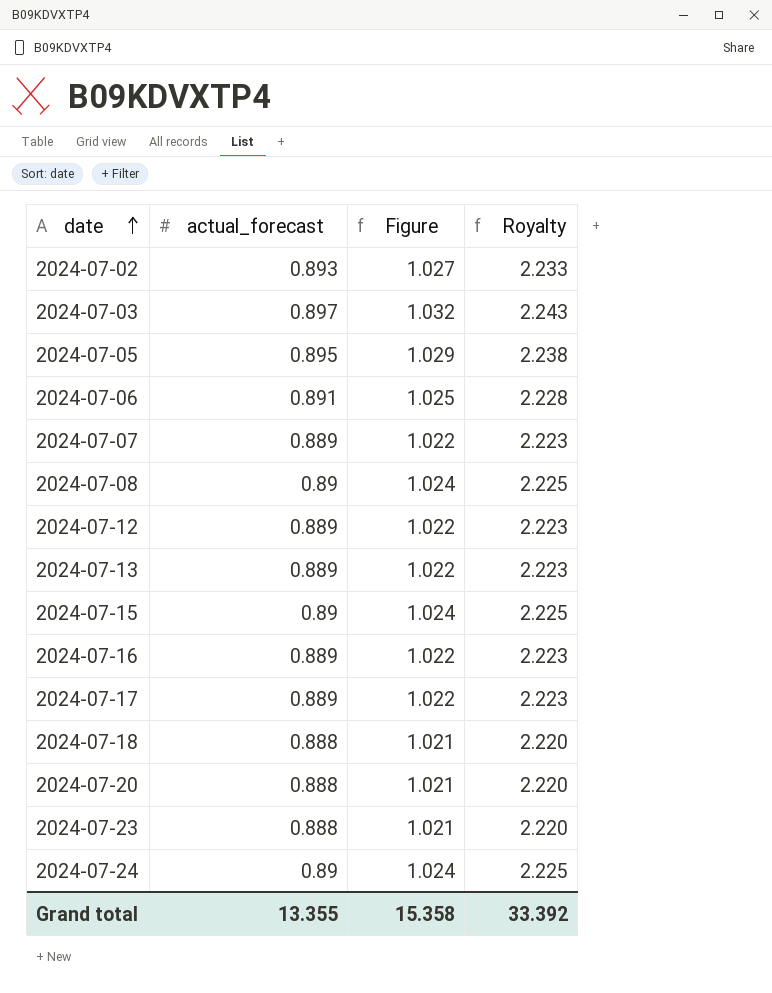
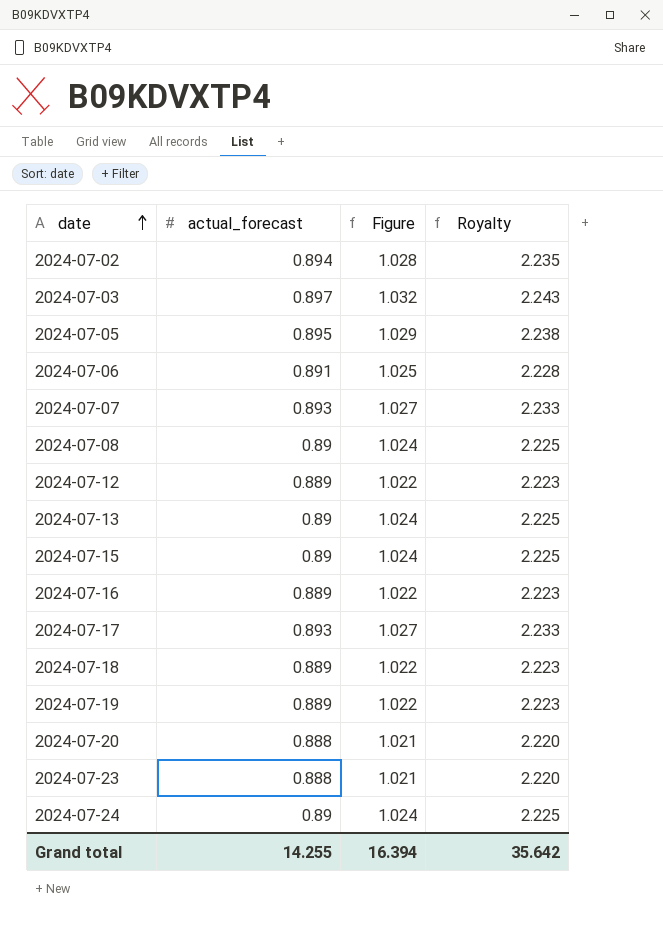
2024-07-02 | actual_forecast: 0.893 -> 0.894
2024-07-02 | Figure: 1.027 -> 1.028
2024-07-02 | Royalty: 2.233 -> 2.235
2024-07-07 | actual_forecast: 0.889 -> 0.893
2024-07-07 | Figure: 1.022 -> 1.027
2024-07-07 | Royalty: 2.223 -> 2.233
2024-07-13 | actual_forecast: 0.889 -> 0.89
2024-07-13 | Figure: 1.022 -> 1.024
2024-07-13 | Royalty: 2.223 -> 2.225
2024-07-17 | actual_forecast: 0.889 -> 0.893
2024-07-17 | Figure: 1.022 -> 1.027
2024-07-17 | Royalty: 2.223 -> 2.233
2024-07-18 | actual_forecast: 0.888 -> 0.889
2024-07-18 | Figure: 1.021 -> 1.022
2024-07-18 | Royalty: 2.220 -> 2.223
row 2024-07-19: none -> 0.889 | 1.022 | 2.223
Grand total | actual_forecast: 13.355 -> 14.255
Grand total | Figure: 15.358 -> 16.394
Grand total | Royalty: 33.392 -> 35.642

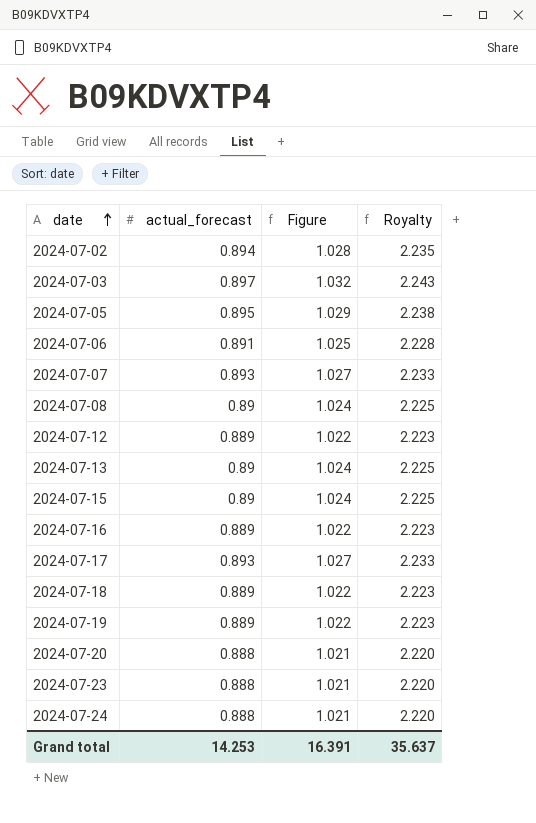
2024-07-24 | actual_forecast: 0.89 -> 0.888
2024-07-24 | Figure: 1.024 -> 1.021
2024-07-24 | Royalty: 2.225 -> 2.220
Grand total | actual_forecast: 14.255 -> 14.253
Grand total | Figure: 16.394 -> 16.391
Grand total | Royalty: 35.642 -> 35.637

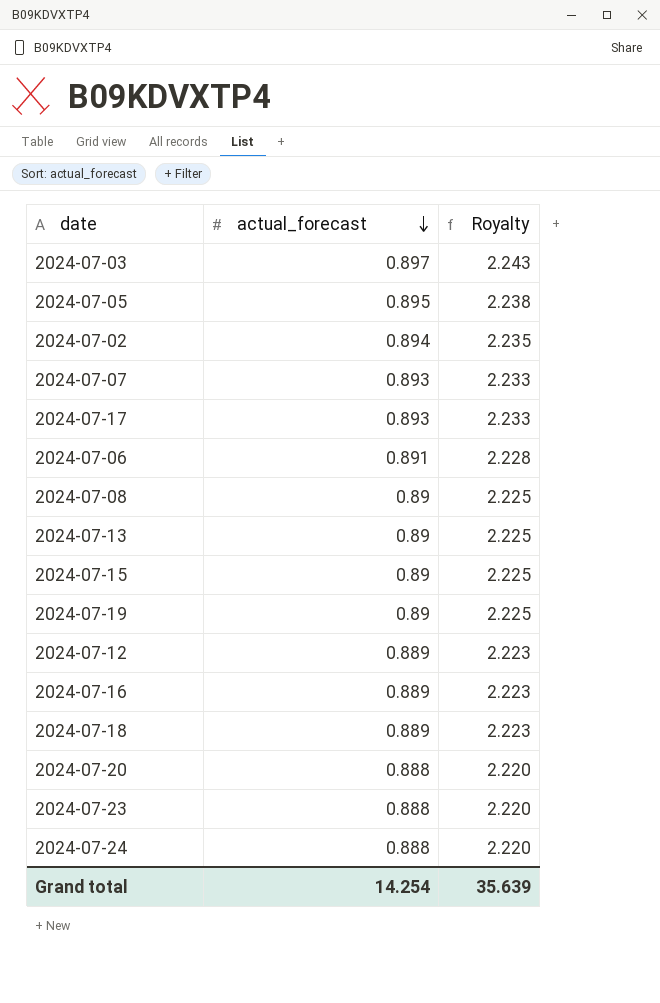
row order: date ascending -> actual_forecast descending
column Figure | formula: [actual_forecast] * 1.15 -> none
2024-07-19 | actual_forecast: 0.889 -> 0.89
2024-07-19 | Royalty: 2.223 -> 2.225
Grand total | actual_forecast: 14.253 -> 14.254
Grand total | Royalty: 35.637 -> 35.639

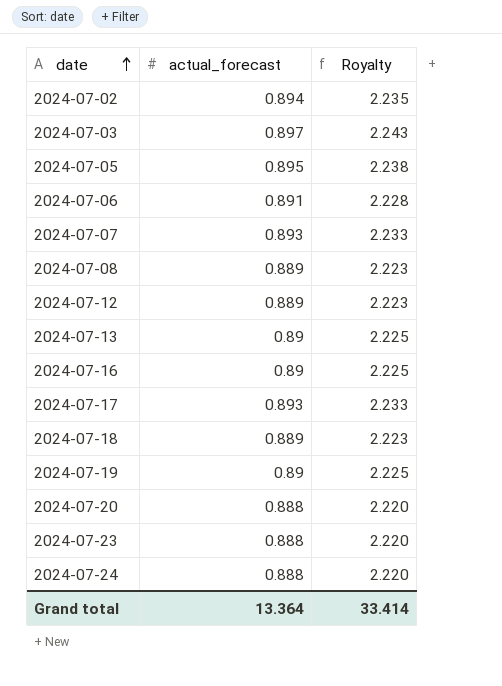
row order: actual_forecast descending -> date ascending
row 2024-07-15: 0.89 | 2.225 -> none
2024-07-08 | actual_forecast: 0.89 -> 0.889
2024-07-08 | Royalty: 2.225 -> 2.223
2024-07-16 | actual_forecast: 0.889 -> 0.89
2024-07-16 | Royalty: 2.223 -> 2.225
Grand total | actual_forecast: 14.254 -> 13.364
Grand total | Royalty: 35.639 -> 33.414

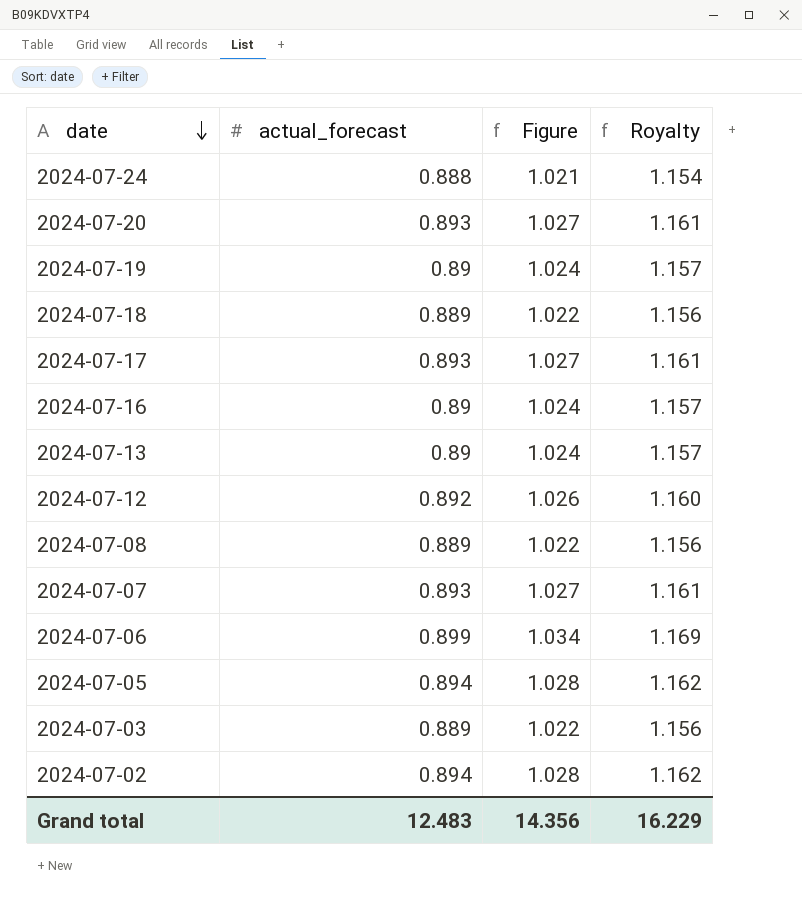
row order: date ascending -> date descending
column Figure | formula: none -> [actual_forecast] * 1.15
column Royalty | formula: [actual_forecast] * 2.5 -> [actual_forecast] * 1.3
row 2024-07-23: 0.888 | 2.220 -> none
2024-07-20 | actual_forecast: 0.888 -> 0.893
2024-07-12 | actual_forecast: 0.889 -> 0.892
2024-07-06 | actual_forecast: 0.891 -> 0.899
2024-07-05 | actual_forecast: 0.895 -> 0.894
2024-07-03 | actual_forecast: 0.897 -> 0.889
Grand total | actual_forecast: 13.364 -> 12.483
Grand total | Royalty: 33.414 -> 16.229

